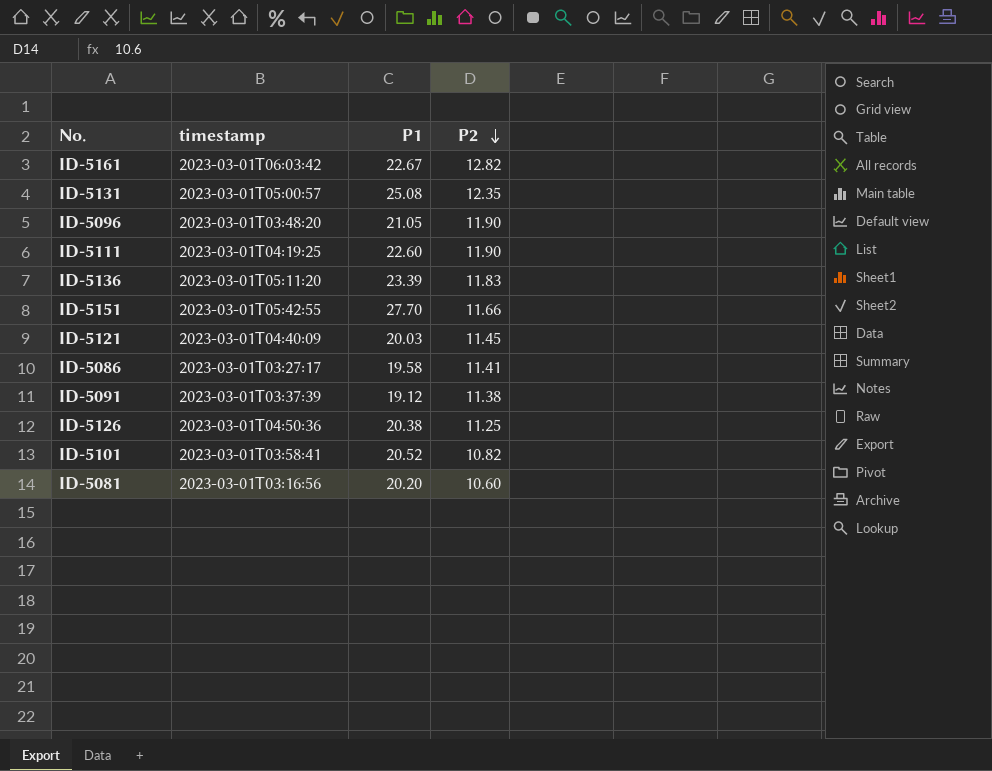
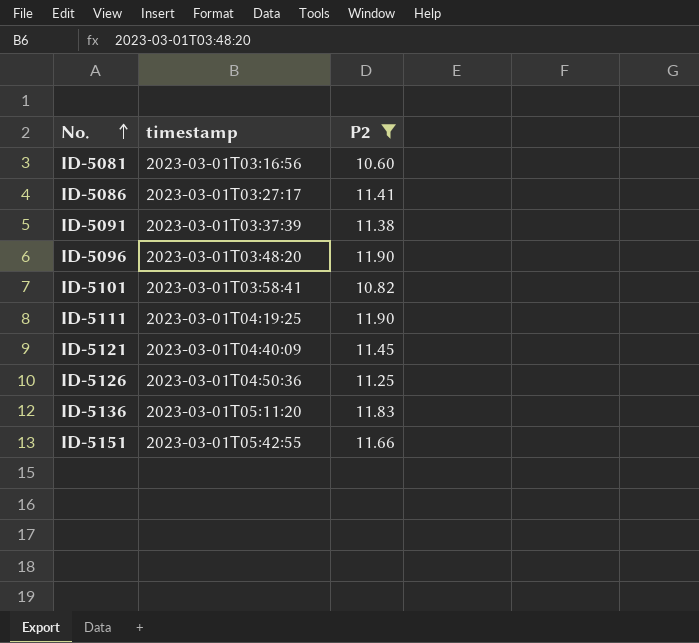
filter: none -> P2 <= 11.90
row order: P2 descending -> No. ascending
column P1 | position: 3 -> none

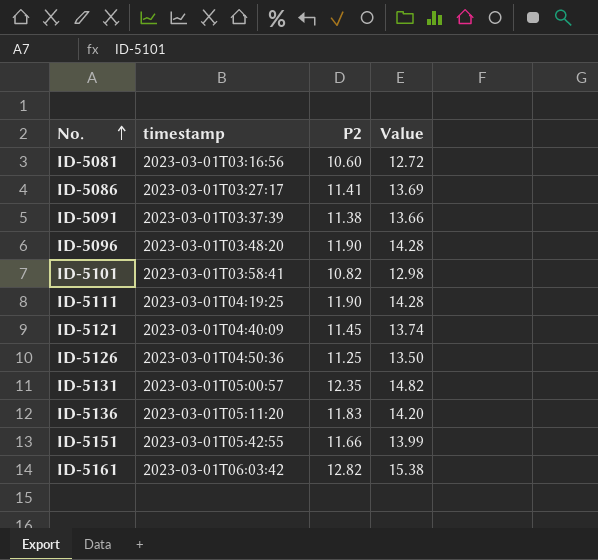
filter: P2 <= 11.90 -> none
column Value | formula: none -> [P2] * 1.2

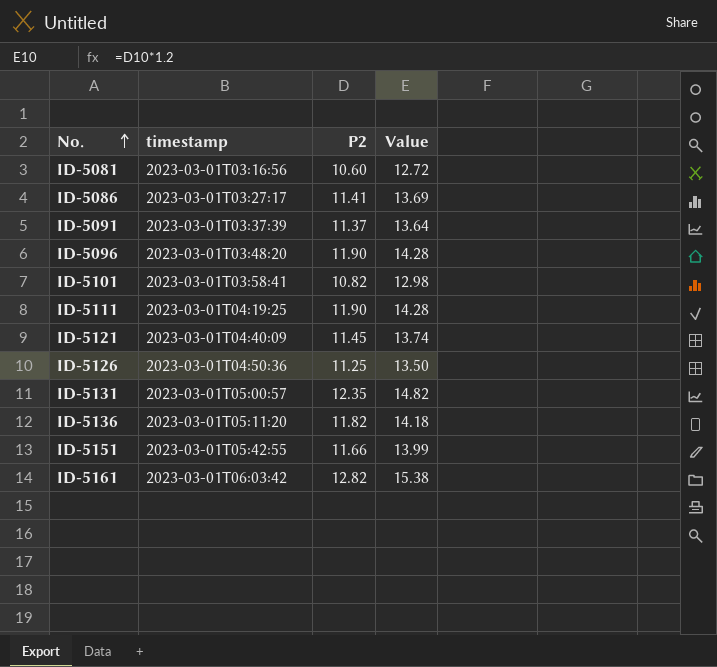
ID-5091 | P2: 11.38 -> 11.37
ID-5091 | Value: 13.66 -> 13.64
ID-5136 | P2: 11.83 -> 11.82
ID-5136 | Value: 14.20 -> 14.18

